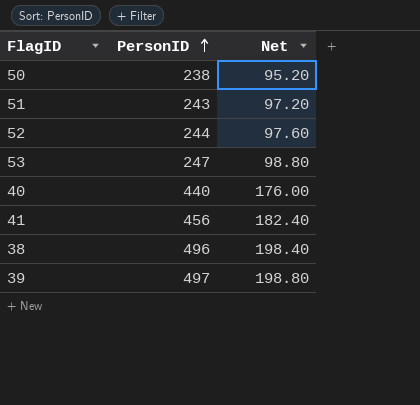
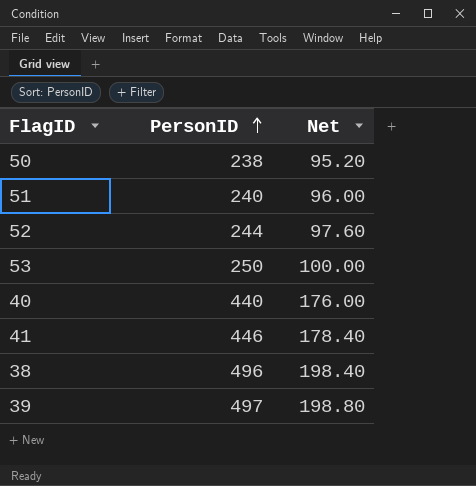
51 | PersonID: 243 -> 240
51 | Net: 97.20 -> 96.00
53 | PersonID: 247 -> 250
53 | Net: 98.80 -> 100.00
41 | PersonID: 456 -> 446
41 | Net: 182.40 -> 178.40

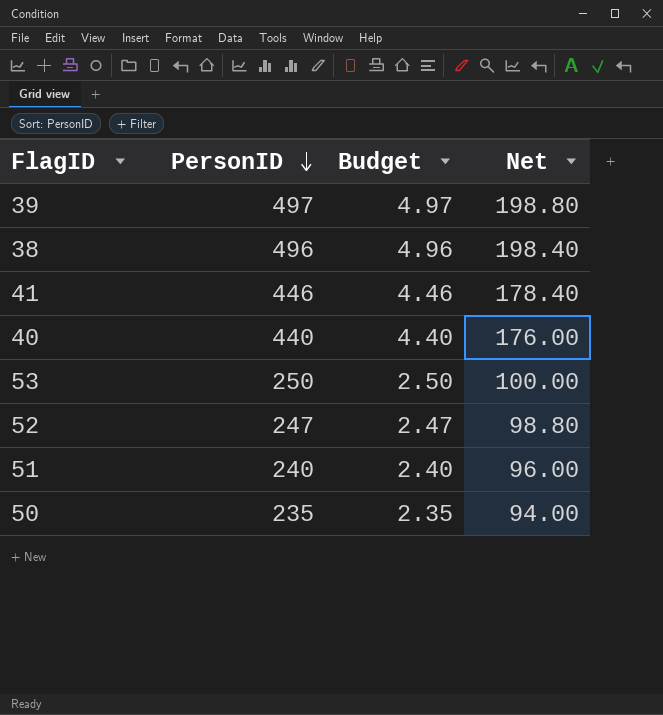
row order: PersonID ascending -> PersonID descending
column Budget | formula: none -> [PersonID] * 0.01
52 | PersonID: 244 -> 247
52 | Net: 97.60 -> 98.80
50 | PersonID: 238 -> 235
50 | Net: 95.20 -> 94.00

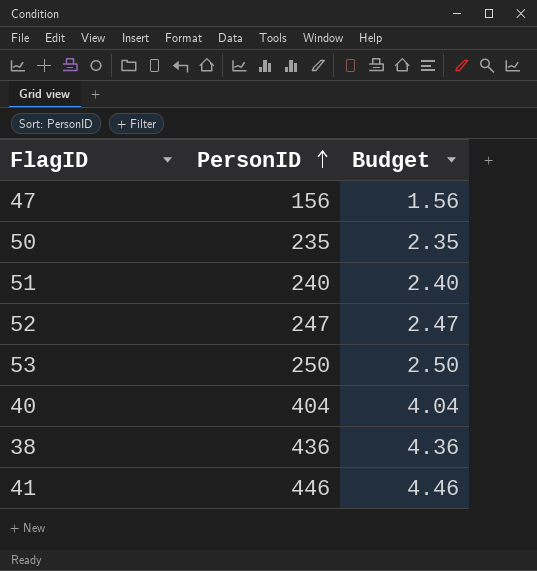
row order: PersonID descending -> PersonID ascending
column Net | formula: [PersonID] * 0.4 -> none
row 39: 497 | 4.97 | 198.80 -> none
row 47: none -> 156 | 1.56
40 | PersonID: 440 -> 404
40 | Budget: 4.40 -> 4.04
38 | PersonID: 496 -> 436
38 | Budget: 4.96 -> 4.36

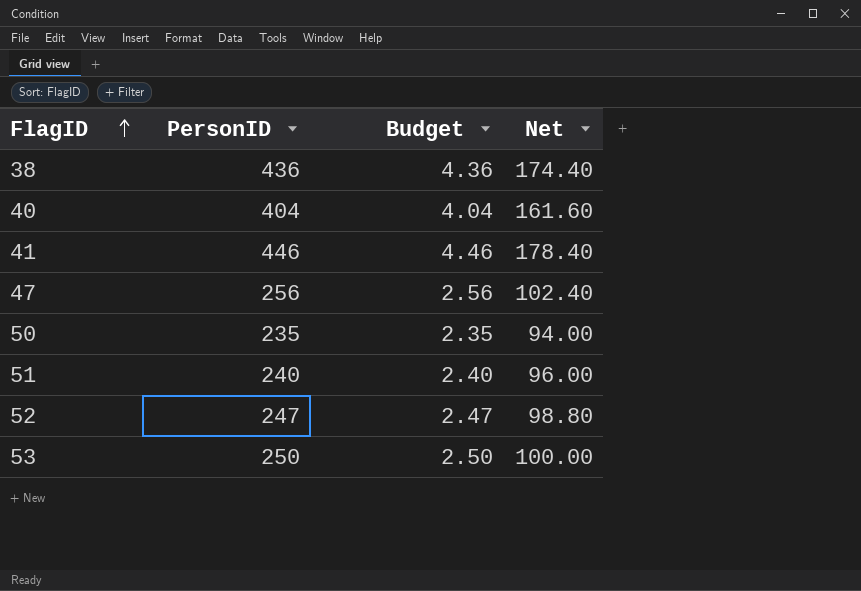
row order: PersonID ascending -> FlagID ascending
column Net | formula: none -> [PersonID] * 0.4
47 | PersonID: 156 -> 256
47 | Budget: 1.56 -> 2.56

